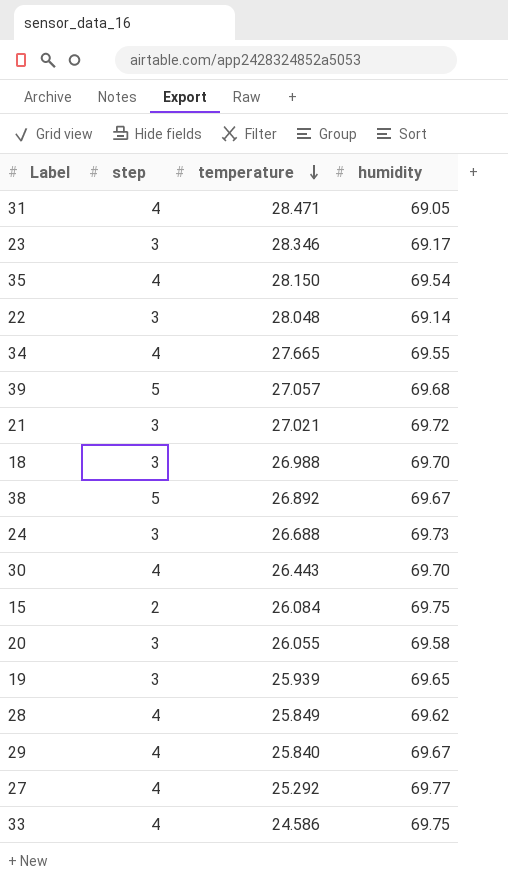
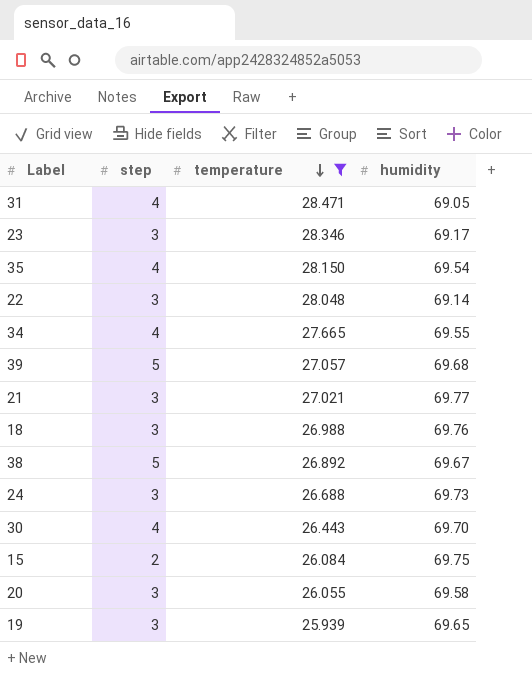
filter: none -> temperature >= 25.939
21 | humidity: 69.72 -> 69.77
18 | humidity: 69.70 -> 69.76

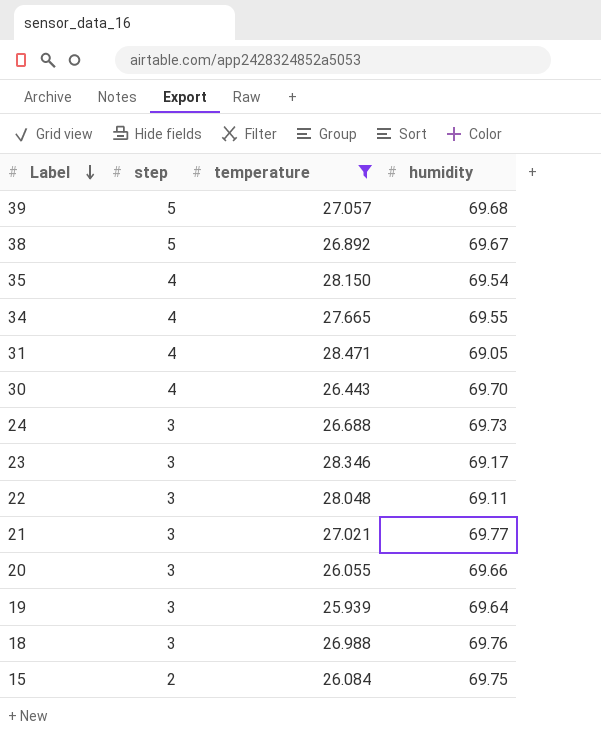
row order: temperature descending -> Label descending
22 | humidity: 69.14 -> 69.11
20 | humidity: 69.58 -> 69.66
19 | humidity: 69.65 -> 69.64

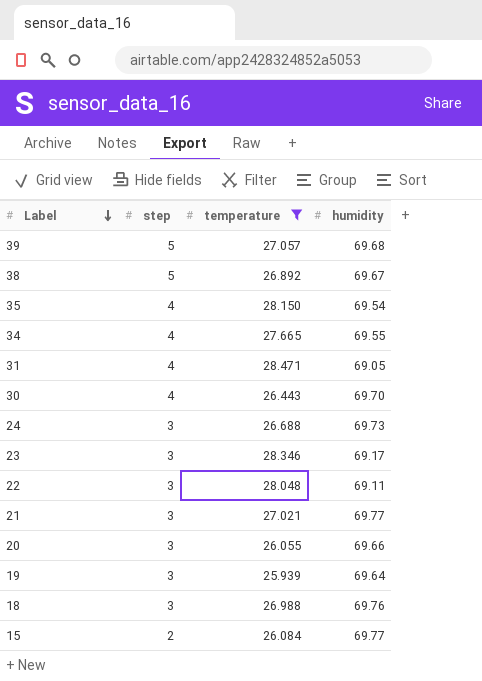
15 | humidity: 69.75 -> 69.77

